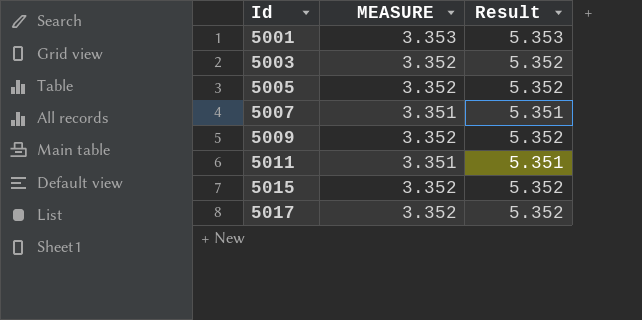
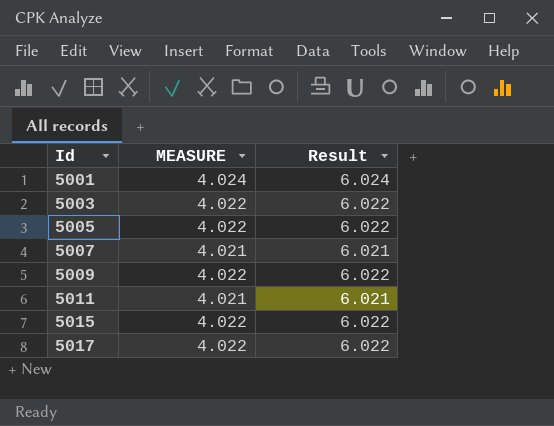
5001 | MEASURE: 3.353 -> 4.024
5001 | Result: 5.353 -> 6.024
5003 | MEASURE: 3.352 -> 4.022
5003 | Result: 5.352 -> 6.022
5005 | MEASURE: 3.352 -> 4.022
5005 | Result: 5.352 -> 6.022
5007 | MEASURE: 3.351 -> 4.021
5007 | Result: 5.351 -> 6.021
5009 | MEASURE: 3.352 -> 4.022
5009 | Result: 5.352 -> 6.022
5011 | MEASURE: 3.351 -> 4.021
5011 | Result: 5.351 -> 6.021
5015 | MEASURE: 3.352 -> 4.022
5015 | Result: 5.352 -> 6.022
5017 | MEASURE: 3.352 -> 4.022
5017 | Result: 5.352 -> 6.022

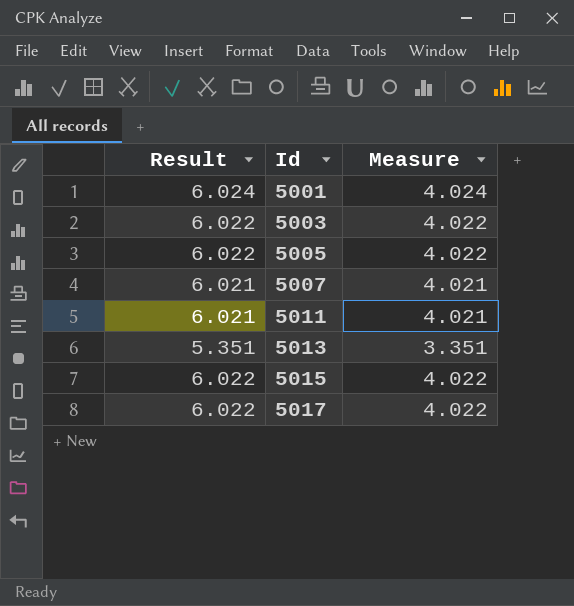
column Result | position: 3 -> 1
column name: MEASURE -> Measure
row 5009: 4.022 | 6.022 -> none
row 5013: none -> 5.351 | 3.351

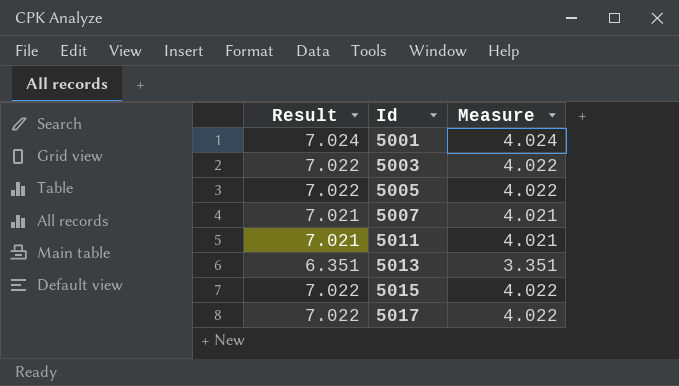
column Result | formula: [Measure] + 2 -> [Measure] + 3

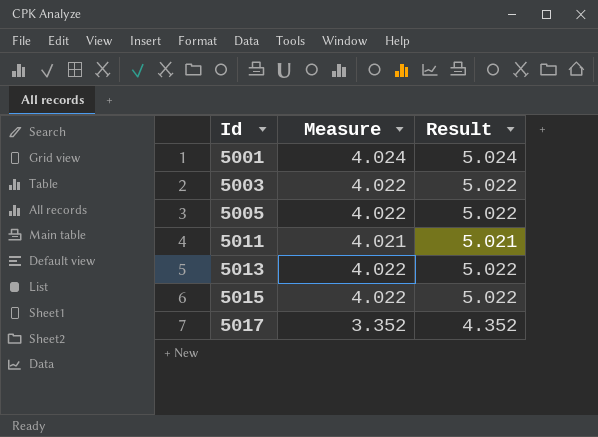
column Result | formula: [Measure] + 3 -> [Measure] + 1
column Result | position: 1 -> 3
row 5007: 7.021 | 4.021 -> none
5013 | Measure: 3.351 -> 4.022
5017 | Measure: 4.022 -> 3.352

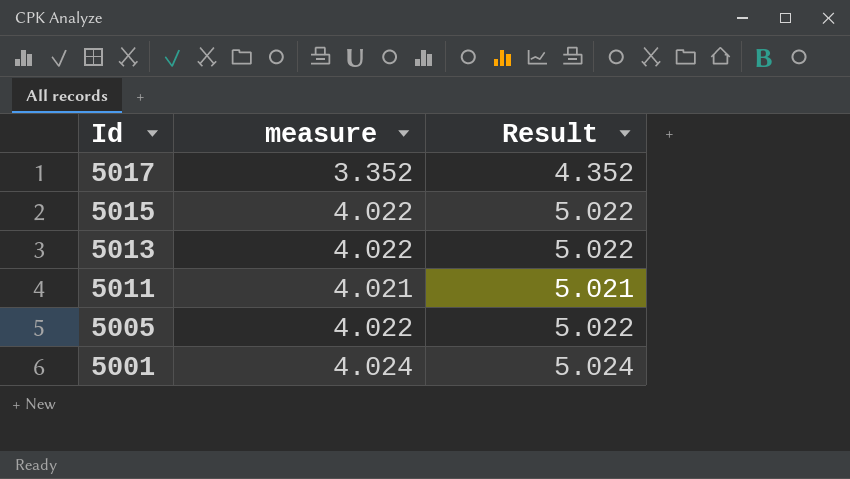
row order: Id ascending -> Id descending
column name: Measure -> measure
row 5003: 4.022 | 5.022 -> none

